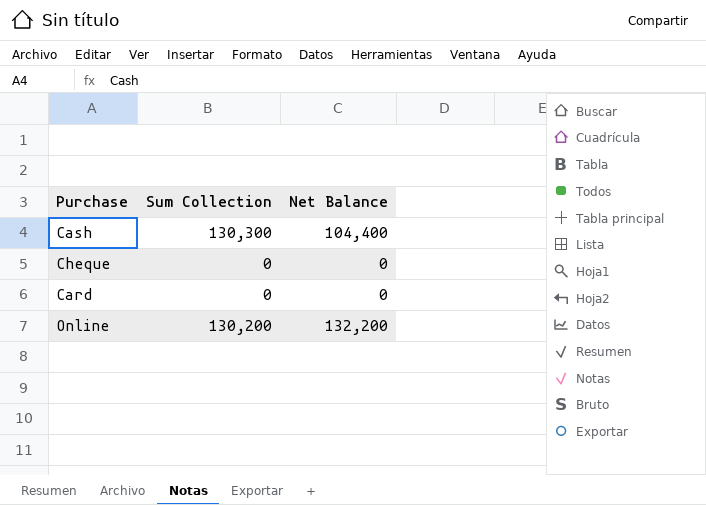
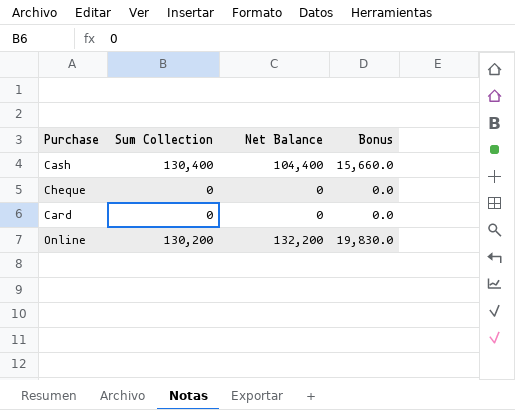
column Bonus | formula: none -> [Net Balance] * 0.15
Cash | Sum Collection: 130,300 -> 130,400

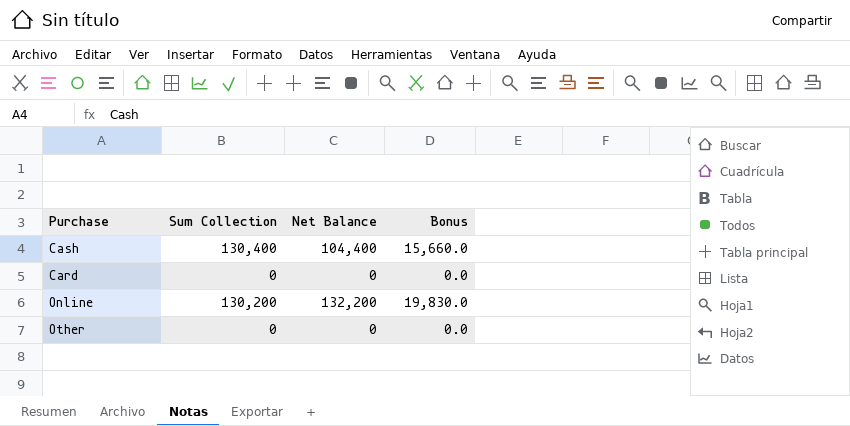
row Cheque: 0 | 0 | 0.0 -> none
row Other: none -> 0 | 0 | 0.0

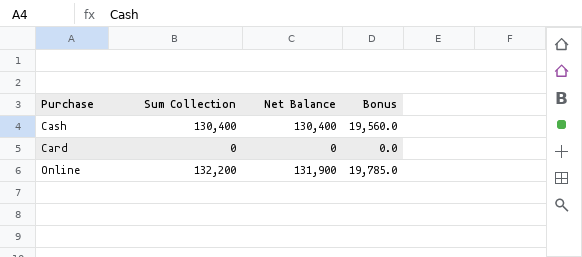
row Other: 0 | 0 | 0.0 -> none
Cash | Net Balance: 104,400 -> 130,400
Cash | Bonus: 15,660.0 -> 19,560.0
Online | Sum Collection: 130,200 -> 132,200
Online | Net Balance: 132,200 -> 131,900
Online | Bonus: 19,830.0 -> 19,785.0

